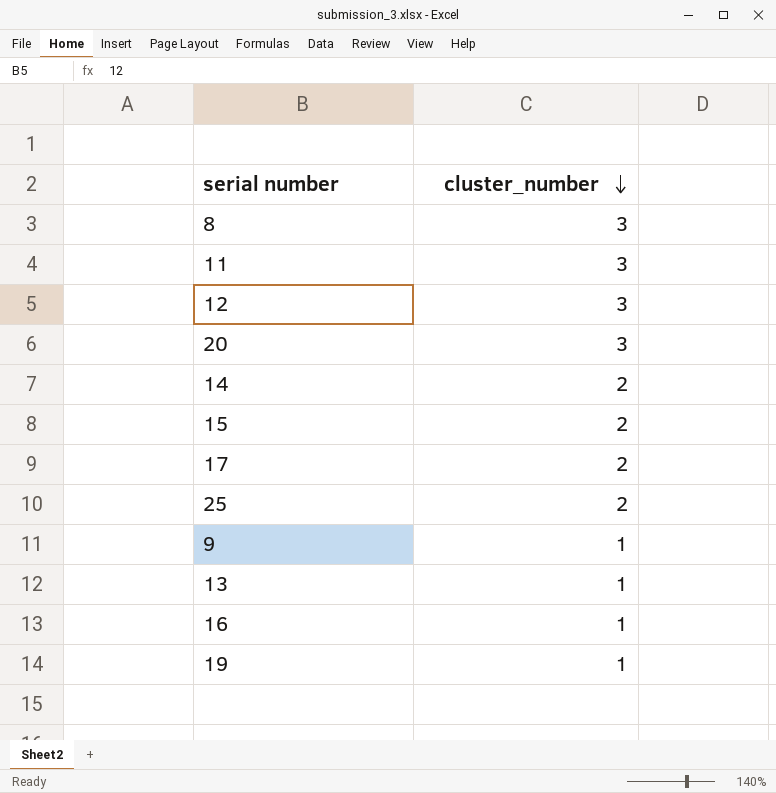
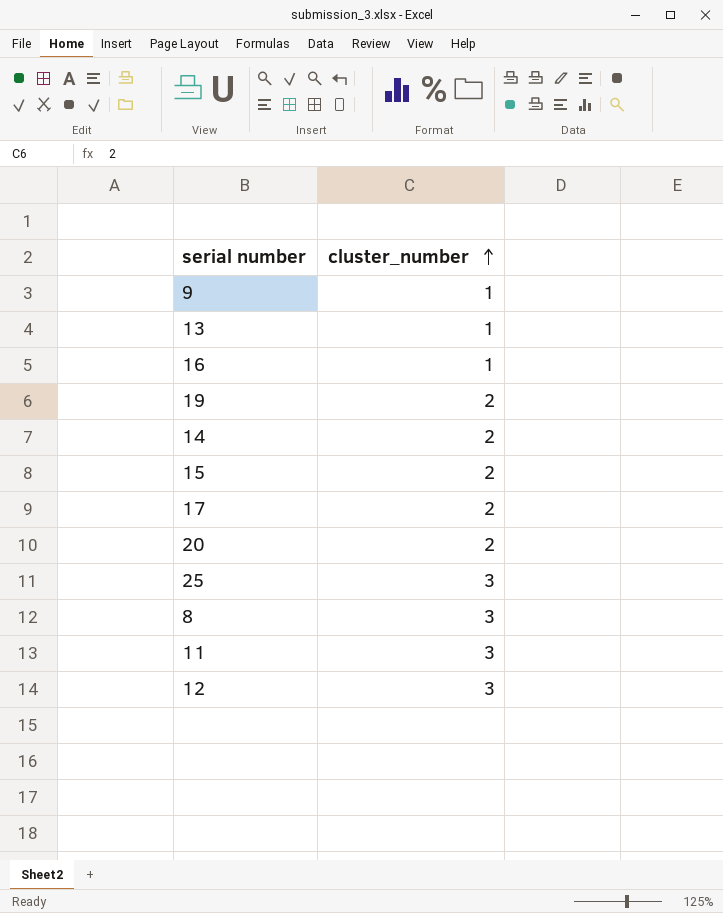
row order: cluster_number descending -> cluster_number ascending
19 | cluster_number: 1 -> 2
20 | cluster_number: 3 -> 2
25 | cluster_number: 2 -> 3

